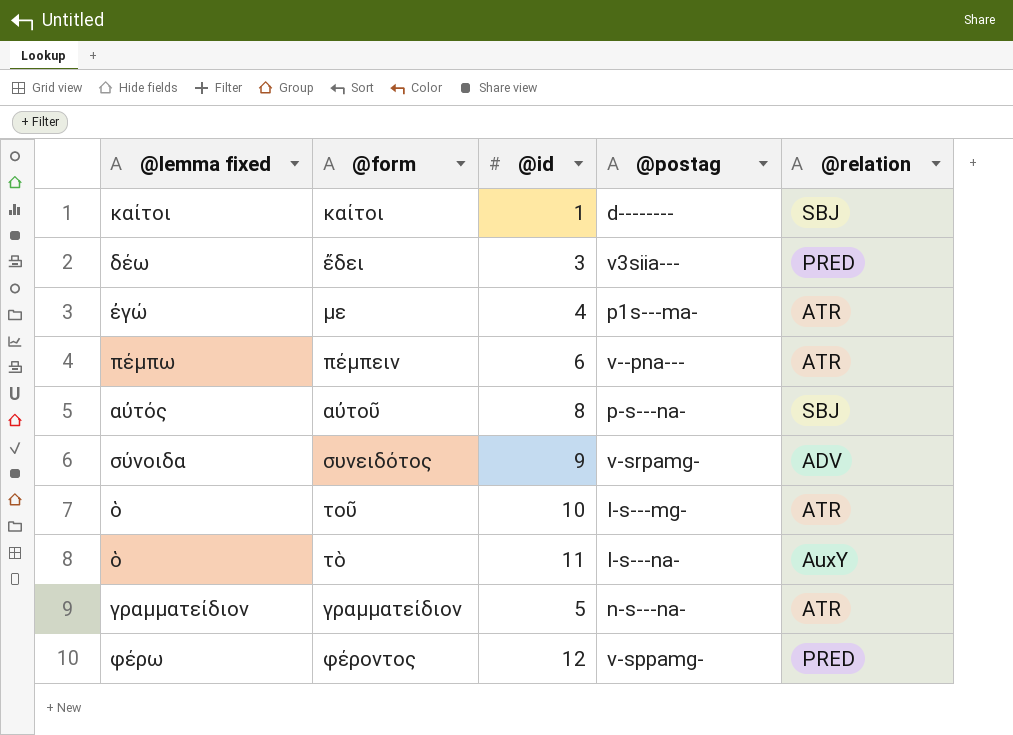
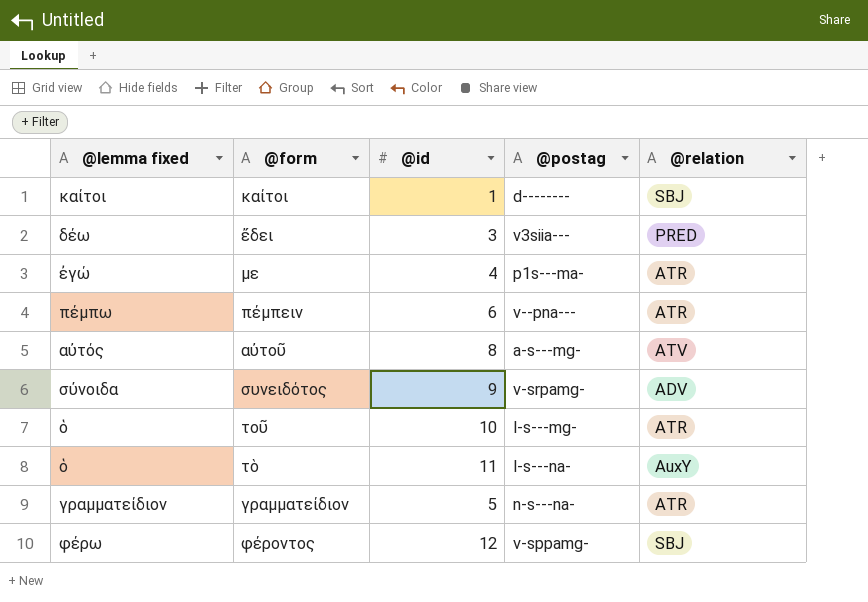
αὐτοῦ | @postag: p-s---na- -> a-s---mg-
αὐτοῦ | @relation: SBJ -> ATV
φέροντος | @relation: PRED -> SBJ

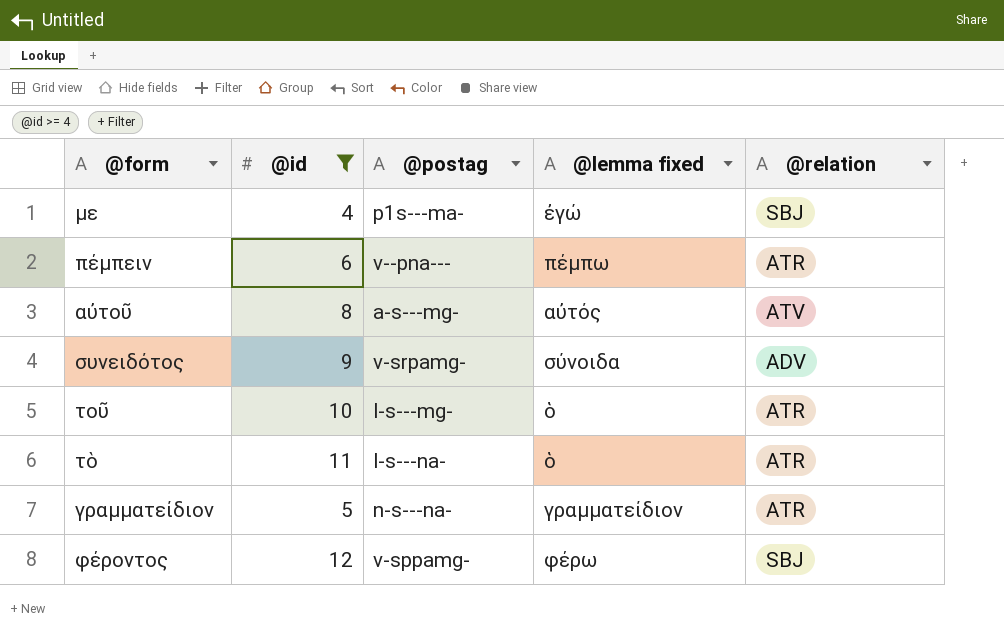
filter: none -> @id >= 4
column @lemma fixed | position: 1 -> 4
με | @relation: ATR -> SBJ
τὸ | @relation: AuxY -> ATR

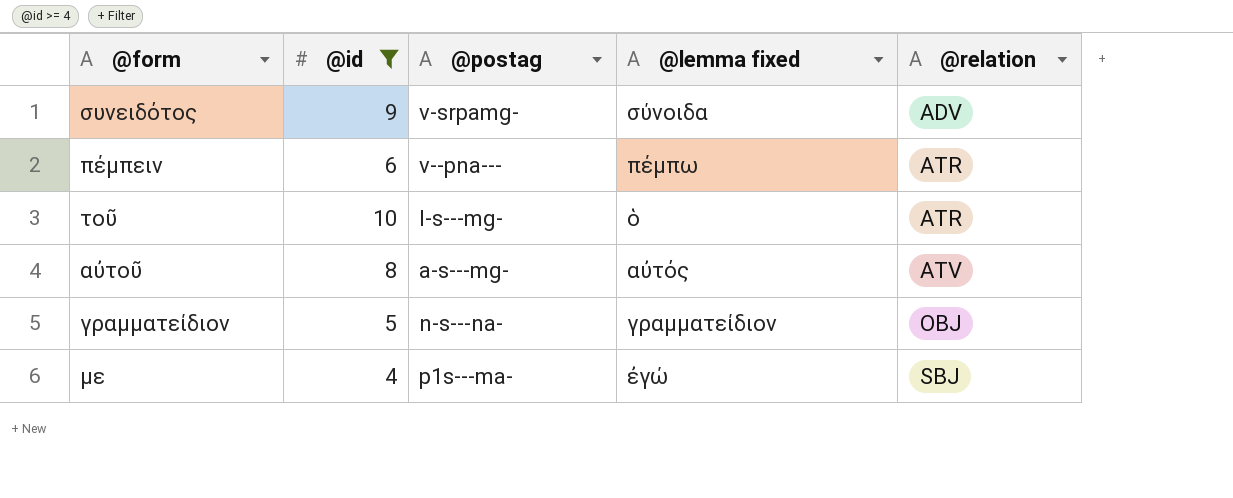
row order: none -> @relation ascending
row τὸ: 11 | l-s---na- | ὁ | ATR -> none
row φέροντος: 12 | v-sppamg- | φέρω | SBJ -> none
γραμματείδιον | @relation: ATR -> OBJ

